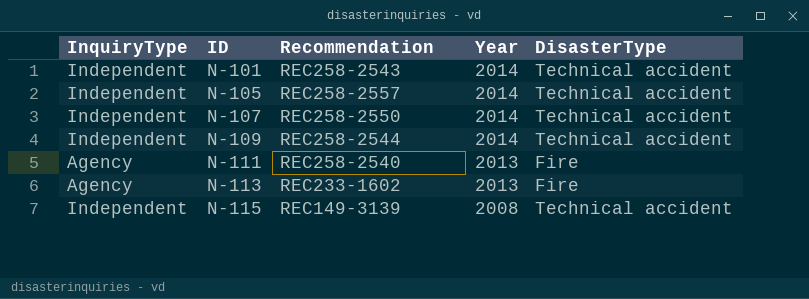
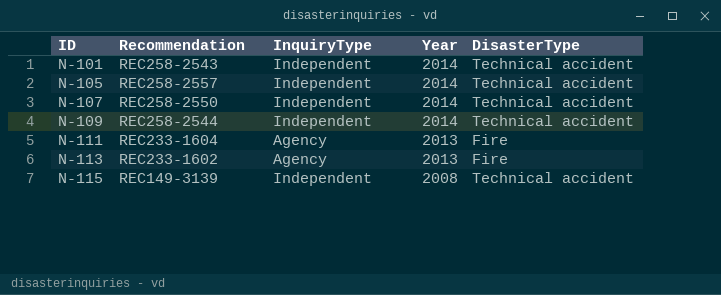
column InquiryType | position: 1 -> 3
N-111 | Recommendation: REC258-2540 -> REC233-1604

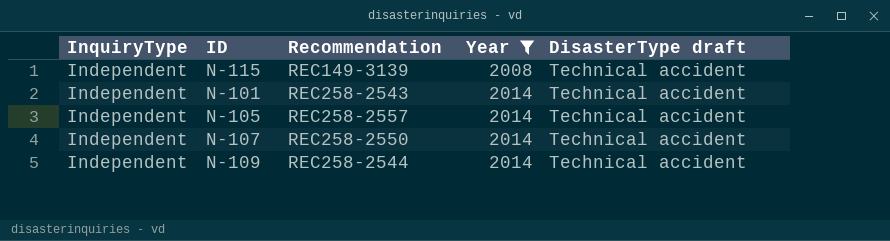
filter: none -> Year != 2013
row order: ID ascending -> Year ascending
column InquiryType | position: 3 -> 1
column name: DisasterType -> DisasterType draft

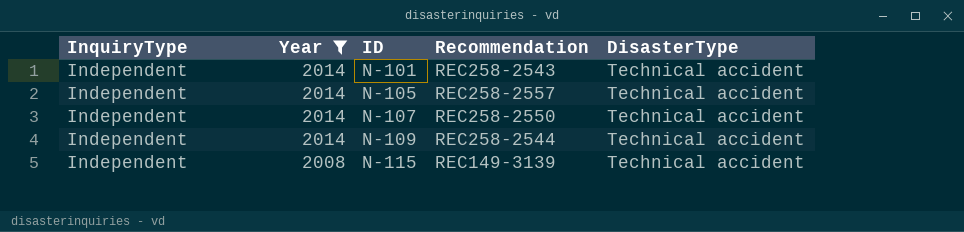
row order: Year ascending -> Year descending
column Year | position: 4 -> 2
column name: DisasterType draft -> DisasterType

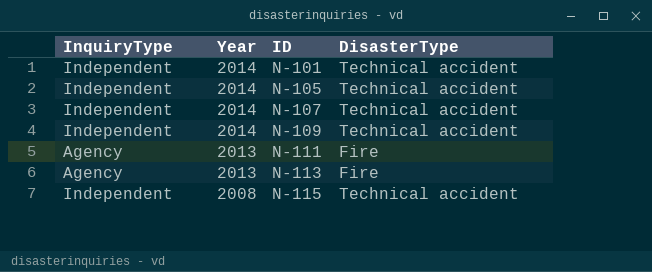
filter: Year != 2013 -> none
column Recommendation | position: 4 -> none

